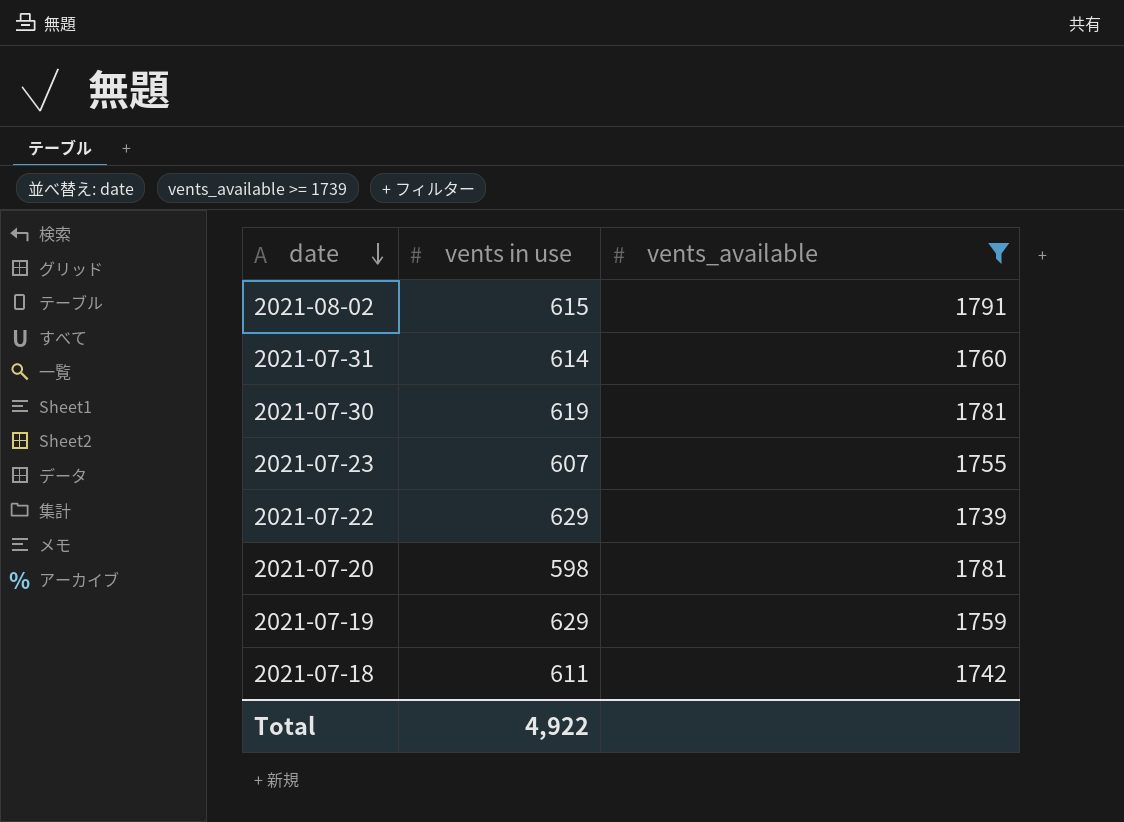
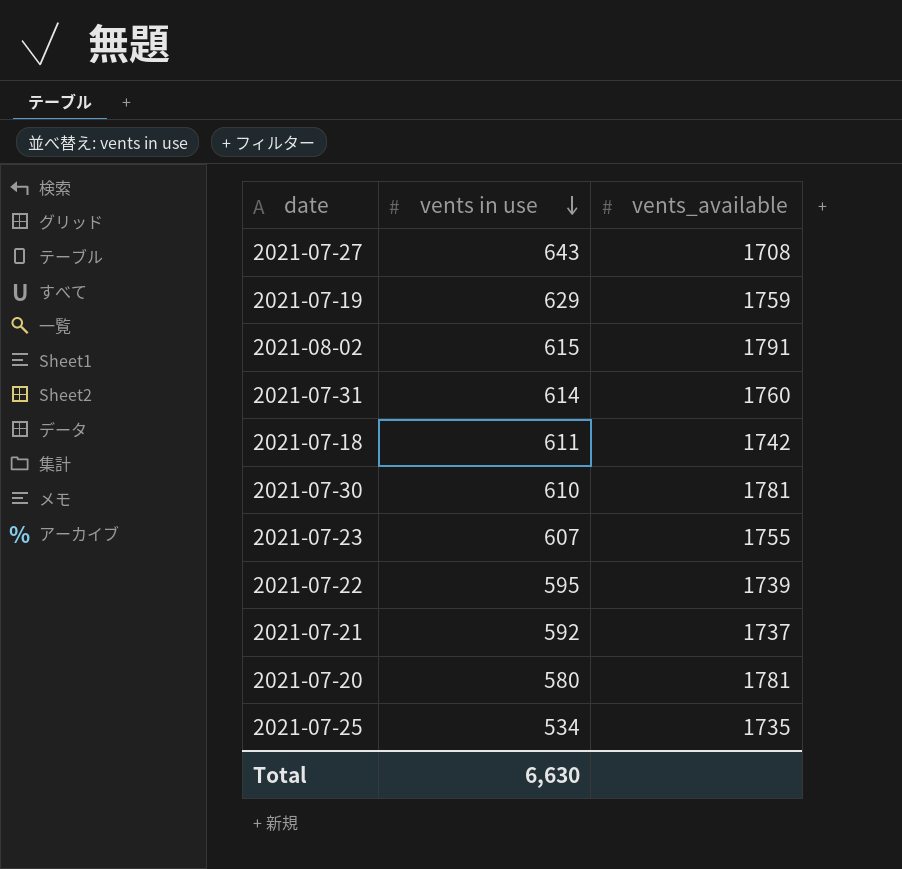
filter: vents_available >= 1739 -> none
row order: date descending -> vents in use descending
2021-07-30 | vents in use: 619 -> 610
2021-07-22 | vents in use: 629 -> 595
2021-07-20 | vents in use: 598 -> 580
Total | vents in use: 4,922 -> 6,630

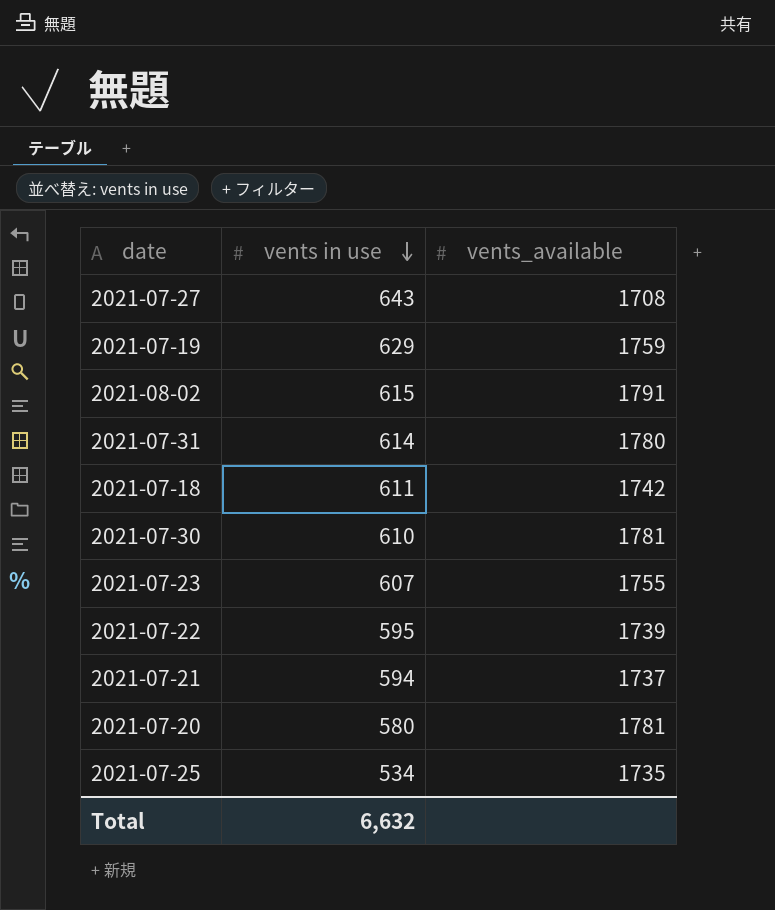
2021-07-31 | vents_available: 1760 -> 1780
2021-07-21 | vents in use: 592 -> 594
Total | vents in use: 6,630 -> 6,632

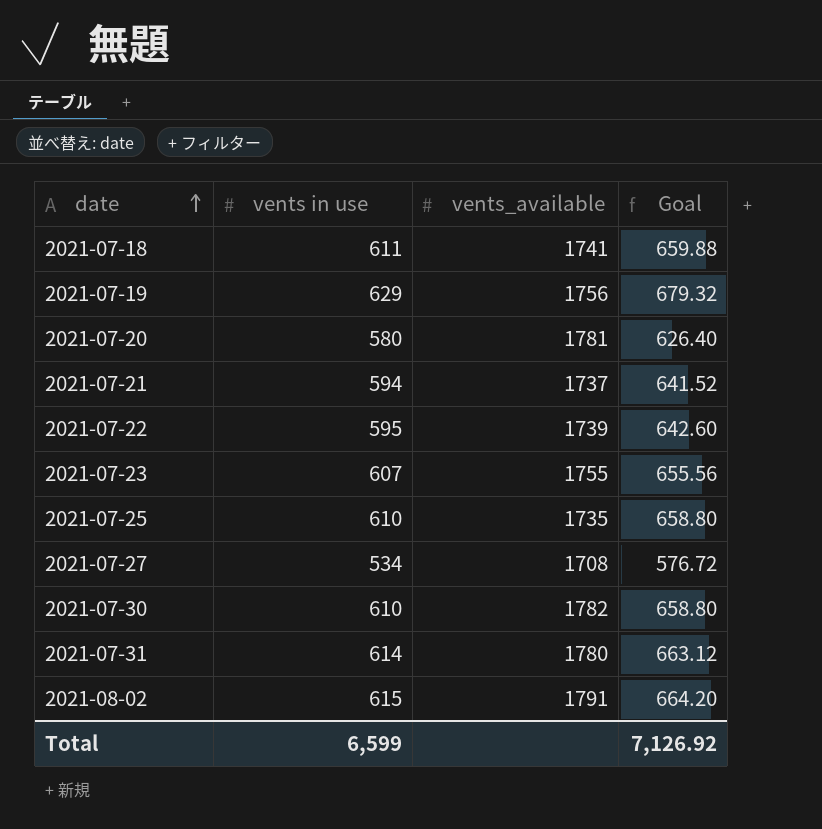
row order: vents in use descending -> date ascending
column Goal | formula: none -> [vents in use] * 1.08
2021-07-18 | vents_available: 1742 -> 1741
2021-07-19 | vents_available: 1759 -> 1756
2021-07-25 | vents in use: 534 -> 610
2021-07-27 | vents in use: 643 -> 534
2021-07-30 | vents_available: 1781 -> 1782
Total | vents in use: 6,632 -> 6,599

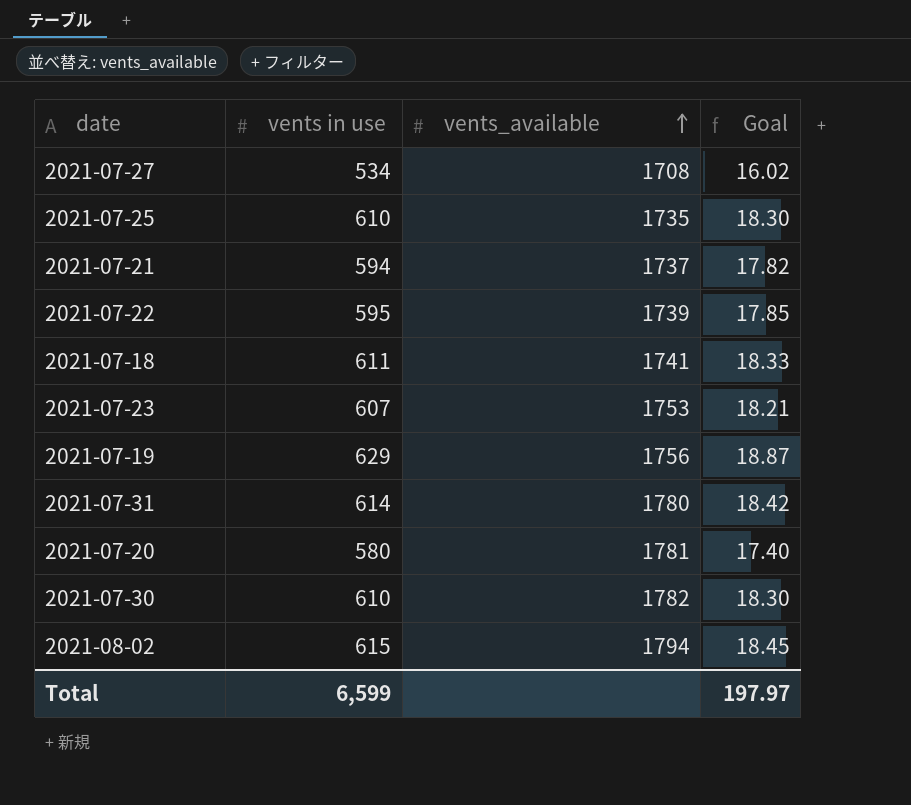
row order: date ascending -> vents_available ascending
column Goal | formula: [vents in use] * 1.08 -> [vents in use] * 0.03
2021-07-23 | vents_available: 1755 -> 1753
2021-08-02 | vents_available: 1791 -> 1794
Total | Goal: 7,126.92 -> 197.97

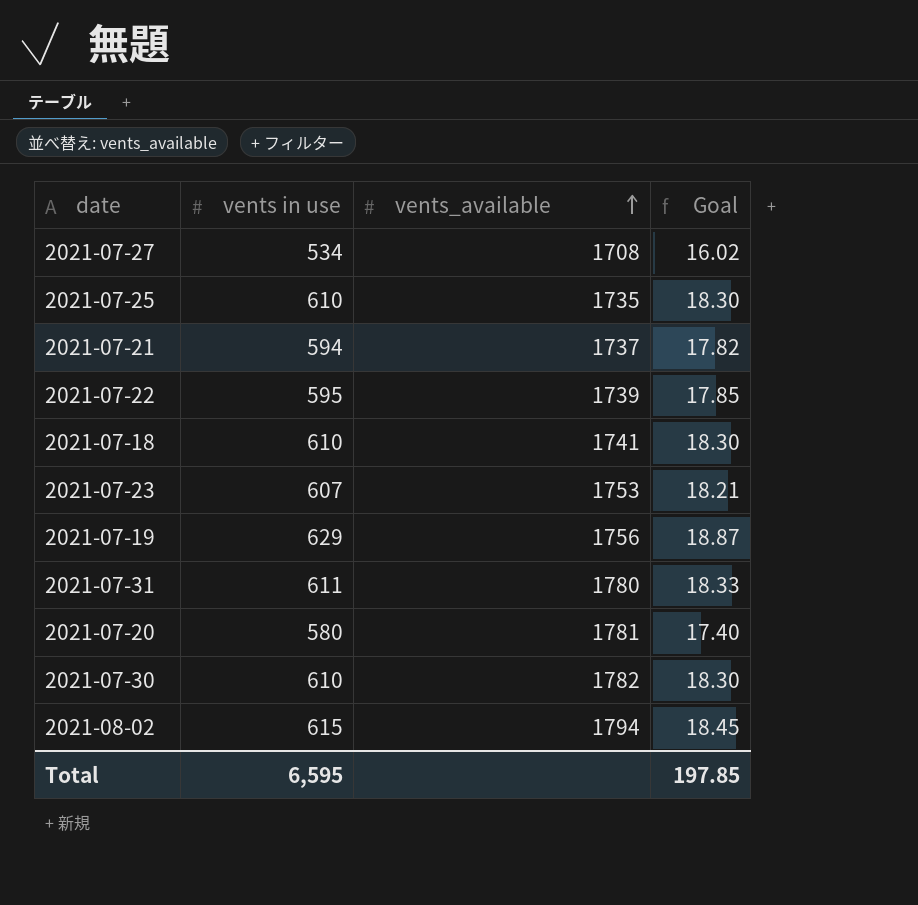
2021-07-18 | vents in use: 611 -> 610
2021-07-18 | Goal: 18.33 -> 18.30
2021-07-31 | vents in use: 614 -> 611
2021-07-31 | Goal: 18.42 -> 18.33
Total | vents in use: 6,599 -> 6,595
Total | Goal: 197.97 -> 197.85

